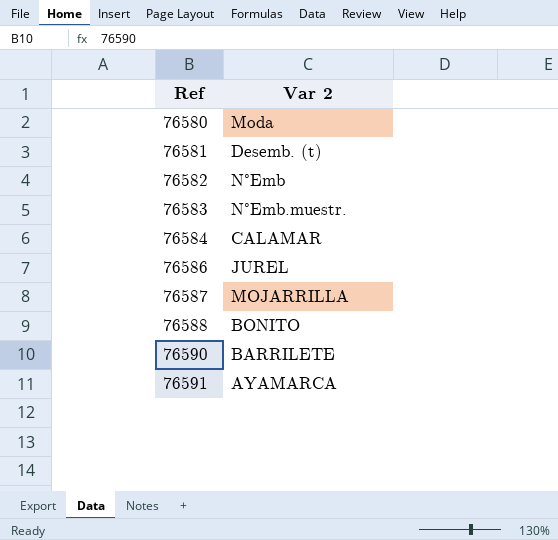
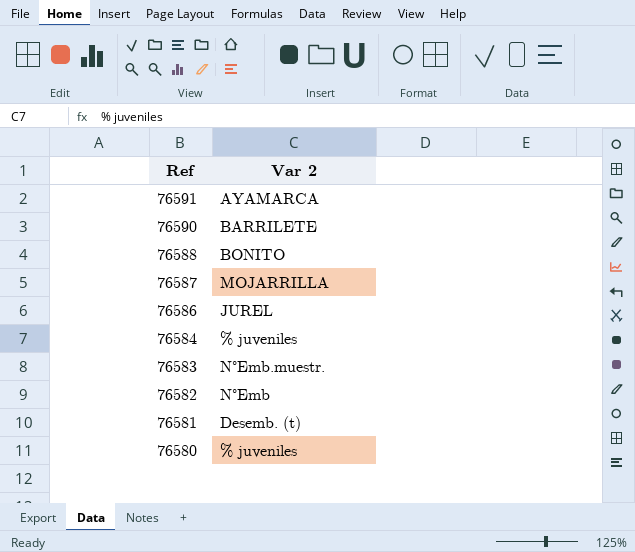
row order: Ref ascending -> Ref descending
76584 | Var 2: CALAMAR -> % juveniles
76580 | Var 2: Moda -> % juveniles

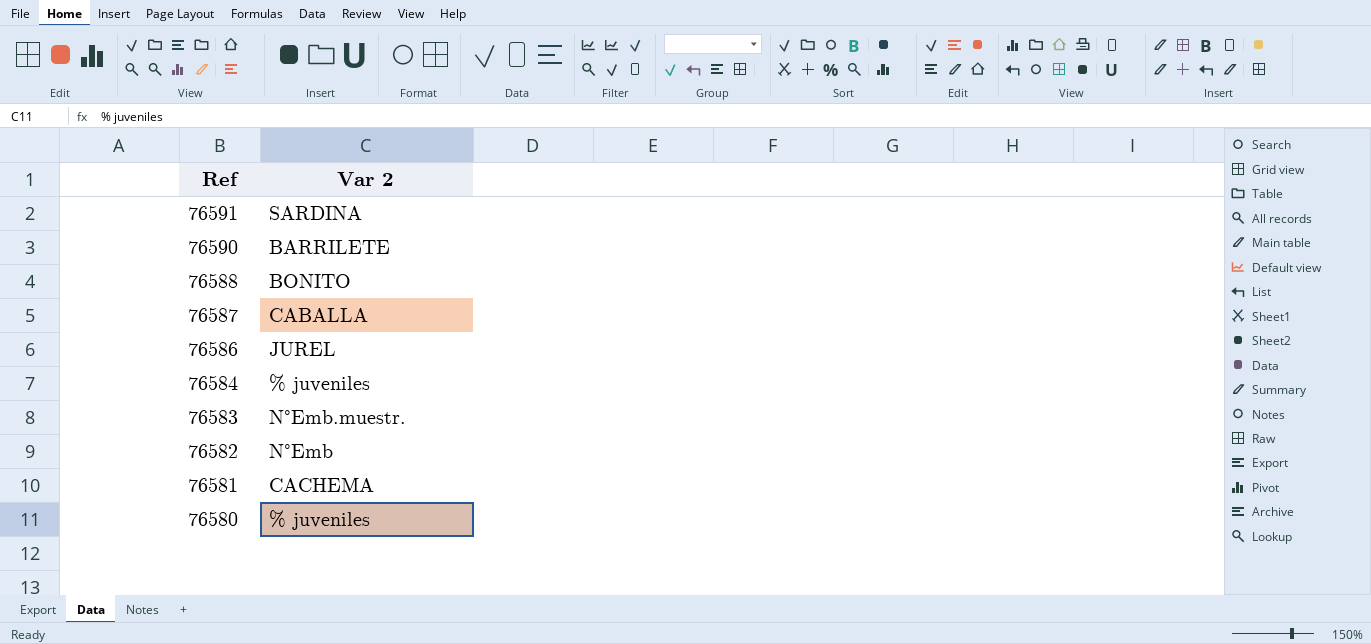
76591 | Var 2: AYAMARCA -> SARDINA
76587 | Var 2: MOJARRILLA -> CABALLA
76581 | Var 2: Desemb. (t) -> CACHEMA

